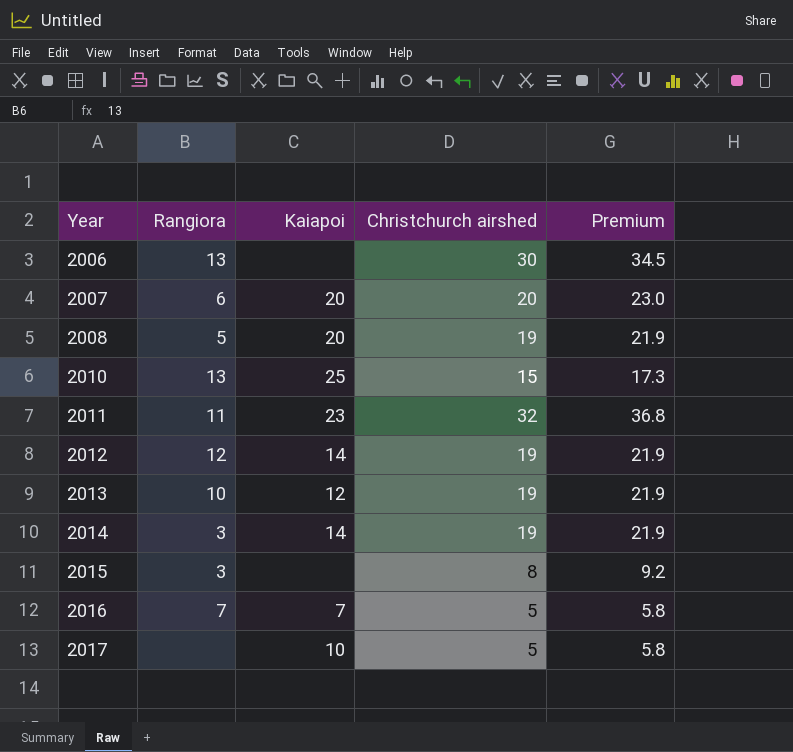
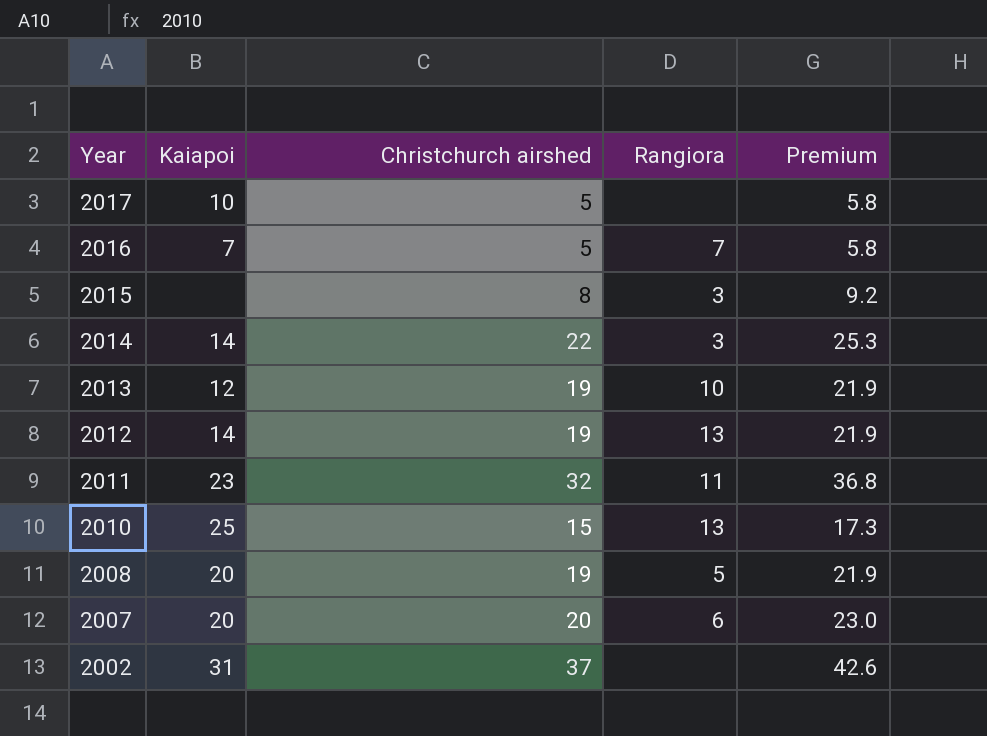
row order: Year ascending -> Year descending
column Rangiora | position: 2 -> 4
row 2006: 13 | none | 30 | 34.5 -> none
2014 | Christchurch airshed: 19 -> 22
2014 | Premium: 21.9 -> 25.3
2012 | Rangiora: 12 -> 13
row 2002: none -> 31 | 37 | none | 42.6

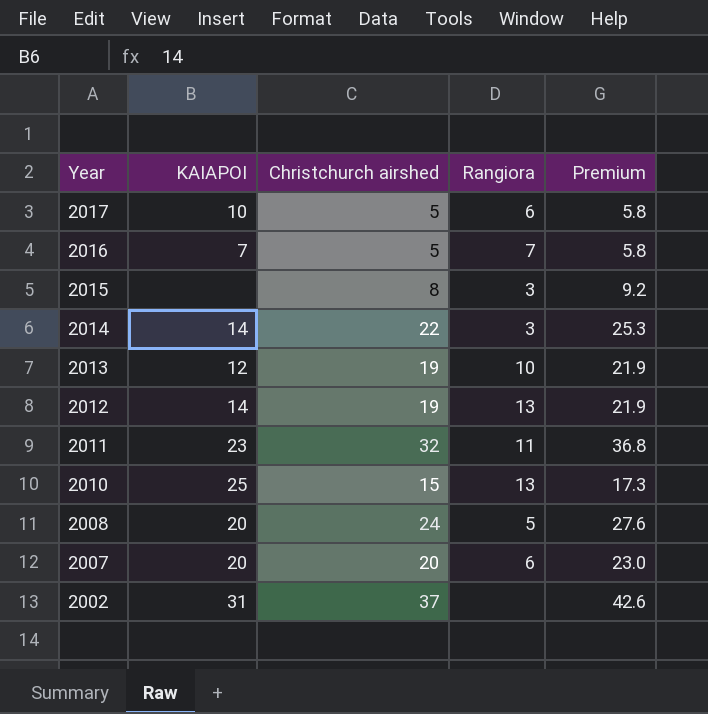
column name: Kaiapoi -> KAIAPOI
2017 | Rangiora: none -> 6
2008 | Christchurch airshed: 19 -> 24
2008 | Premium: 21.9 -> 27.6

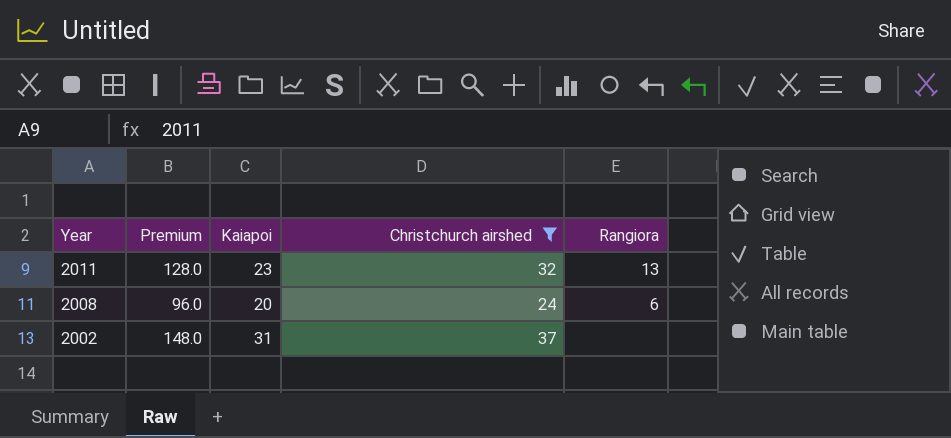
filter: none -> Christchurch airshed >= 24
column Premium | formula: [Christchurch airshed] * 1.15 -> [Christchurch airshed] * 4
column Premium | position: 5 -> 2
column name: KAIAPOI -> Kaiapoi
2011 | Rangiora: 11 -> 13
2008 | Rangiora: 5 -> 6

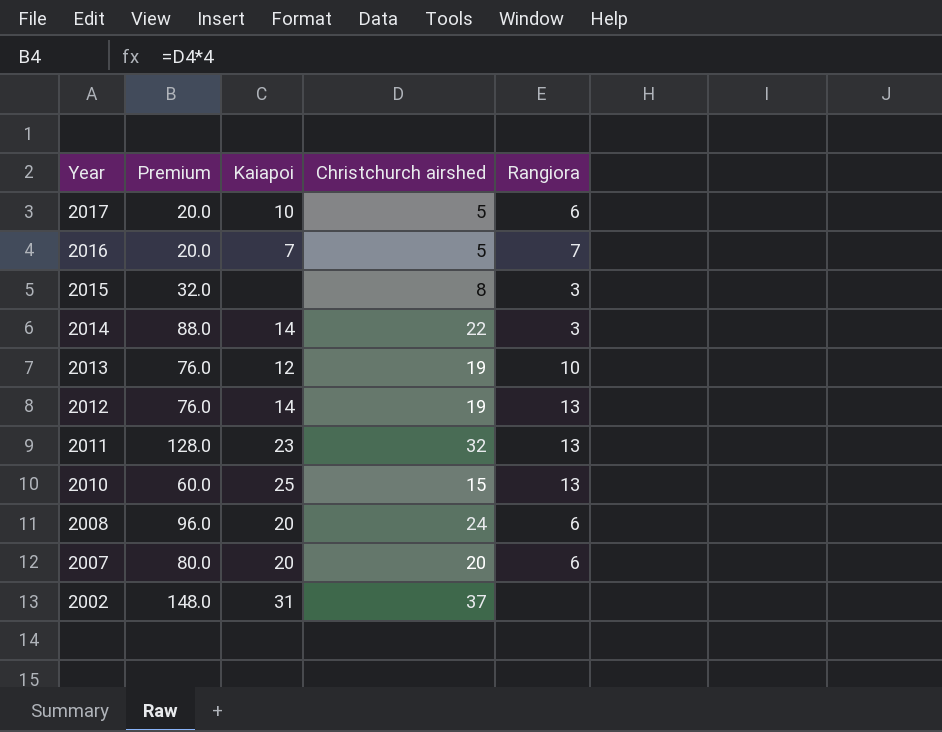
filter: Christchurch airshed >= 24 -> none

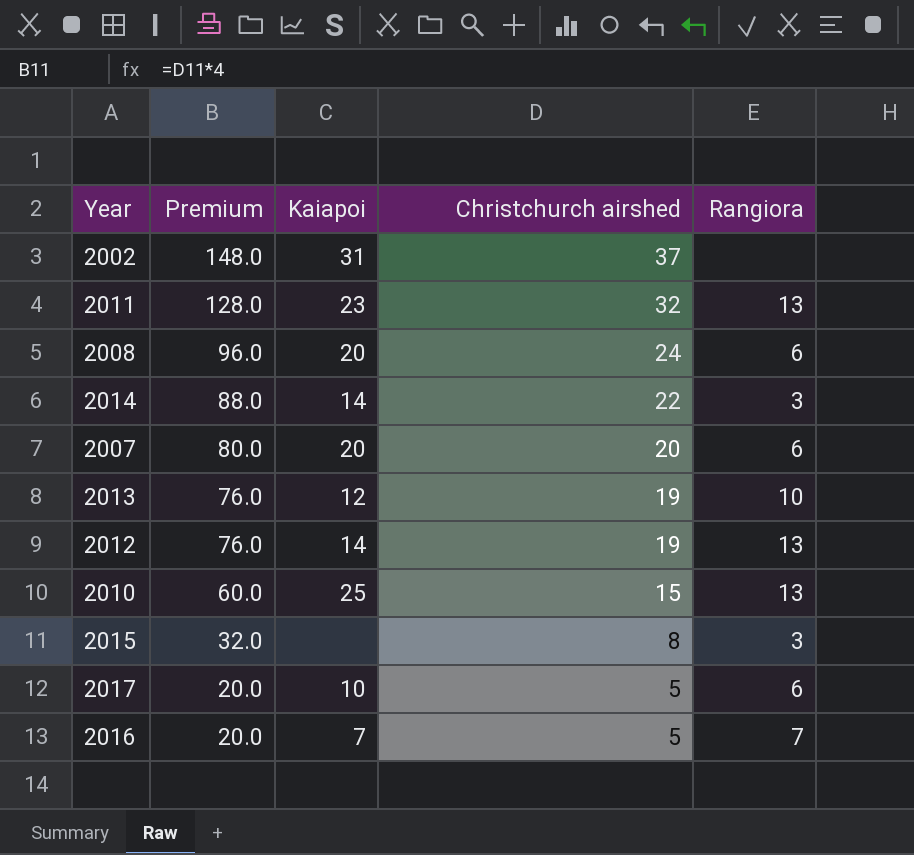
row order: Year descending -> Premium descending

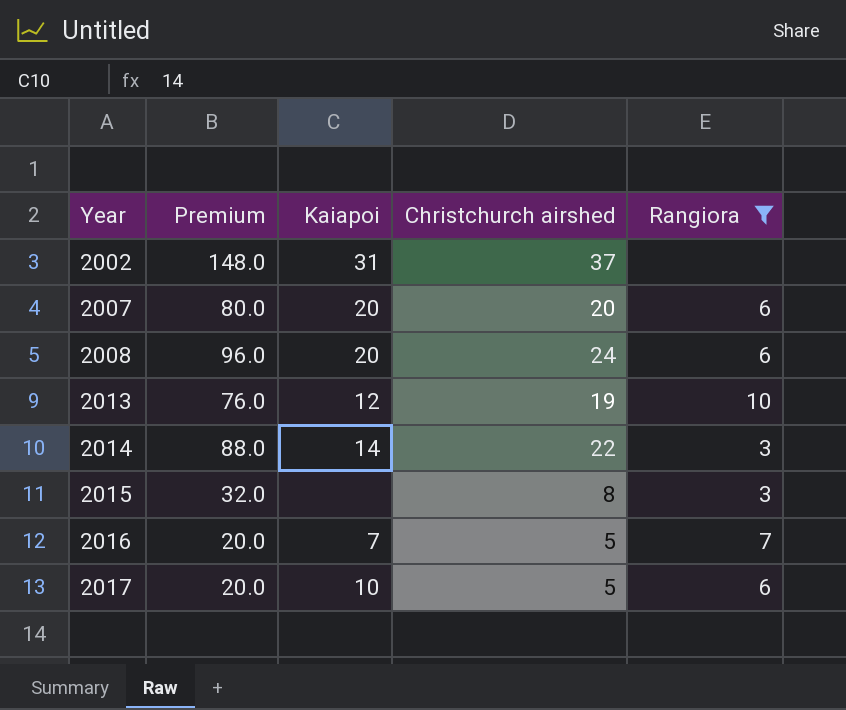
filter: none -> Rangiora != 13
row order: Premium descending -> Year ascending

